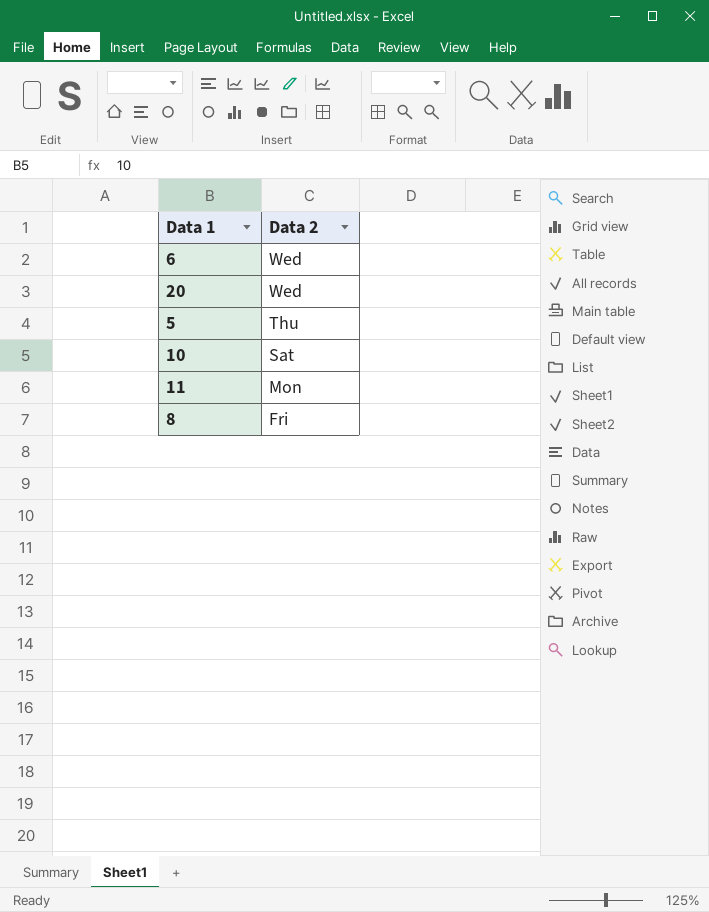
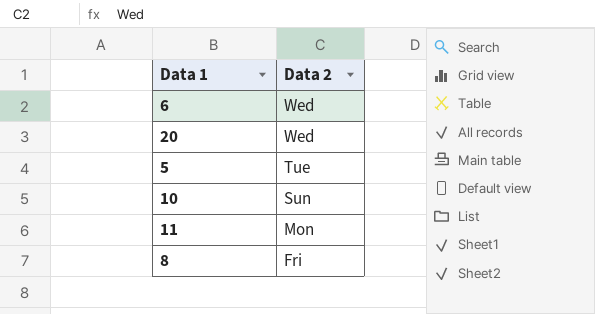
5 | Data 2: Thu -> Tue
10 | Data 2: Sat -> Sun

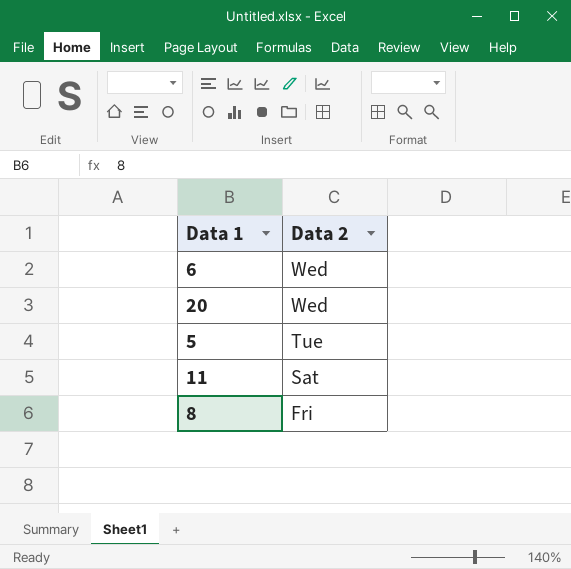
row 10: Sun -> none
11 | Data 2: Mon -> Sat

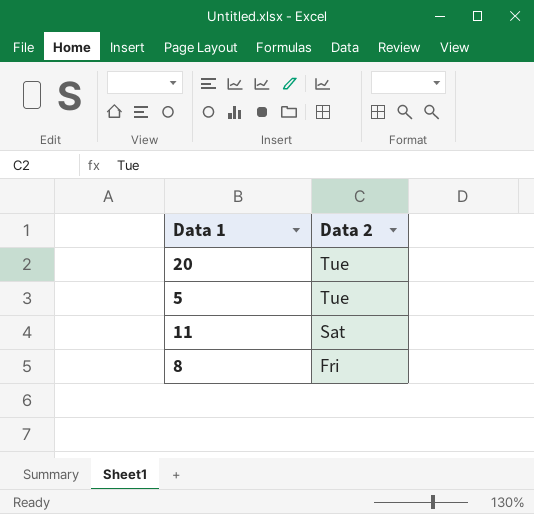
row 6: Wed -> none
20 | Data 2: Wed -> Tue

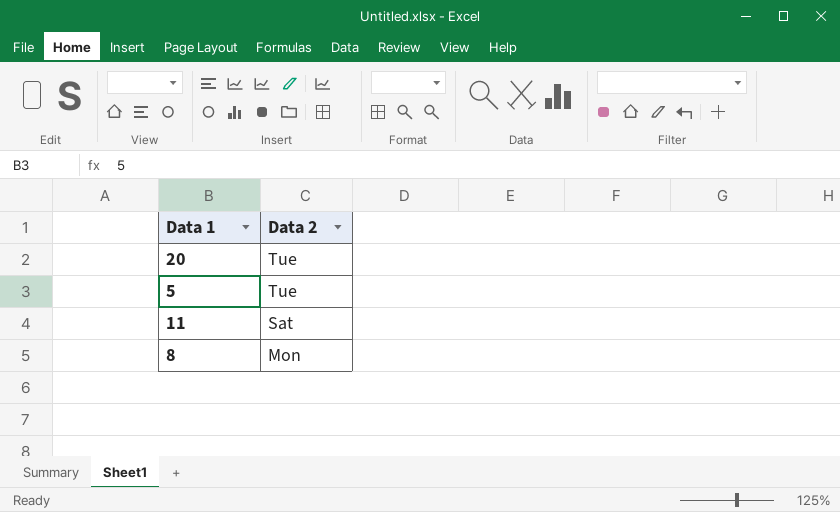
8 | Data 2: Fri -> Mon

